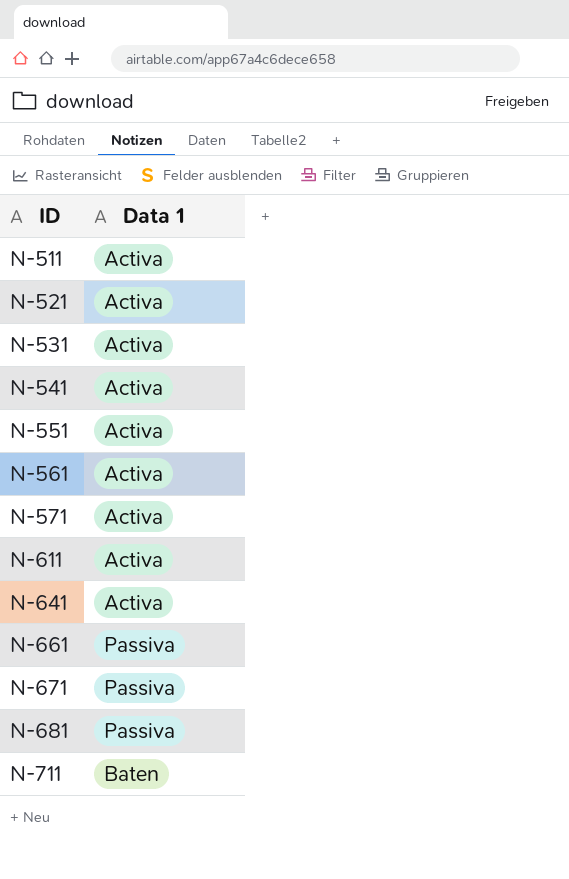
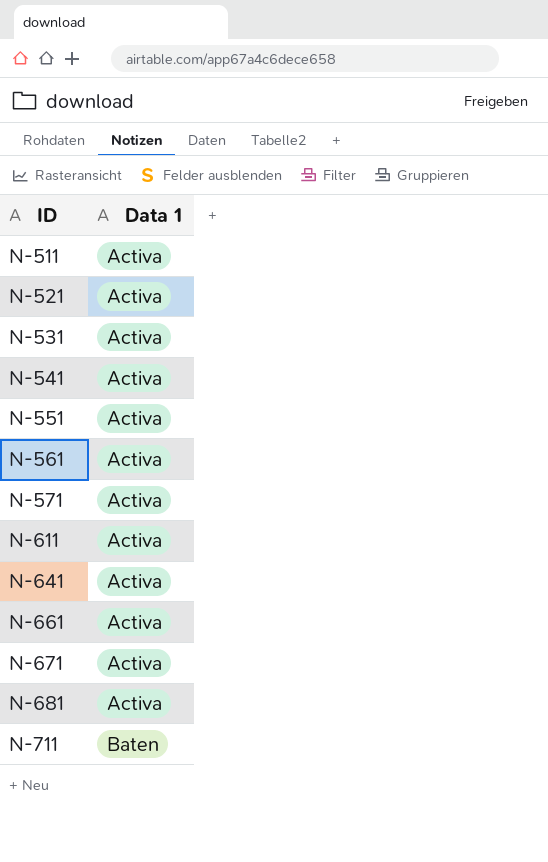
N-661 | Data 1: Passiva -> Activa
N-671 | Data 1: Passiva -> Activa
N-681 | Data 1: Passiva -> Activa

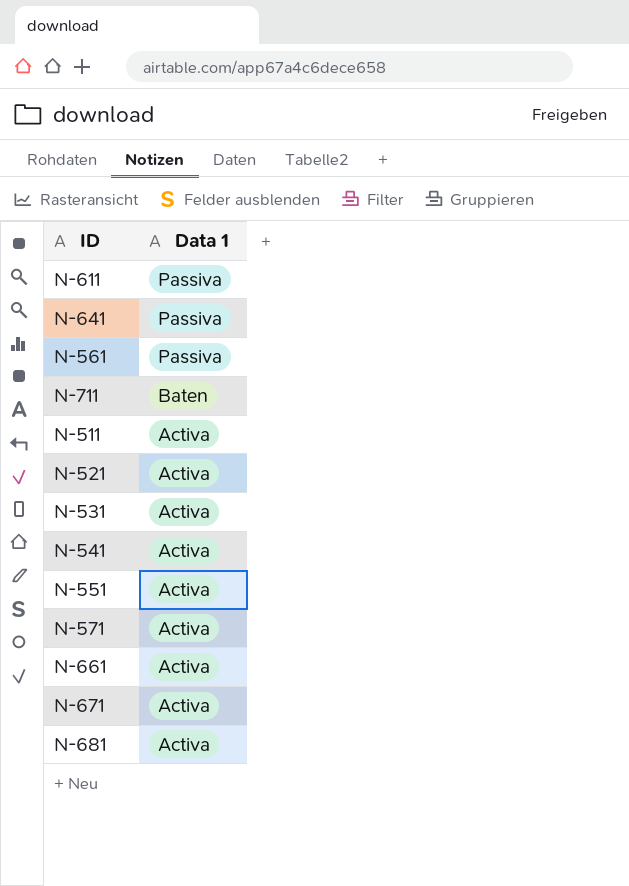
row order: ID ascending -> Data 1 descending
N-611 | Data 1: Activa -> Passiva
N-641 | Data 1: Activa -> Passiva
N-561 | Data 1: Activa -> Passiva

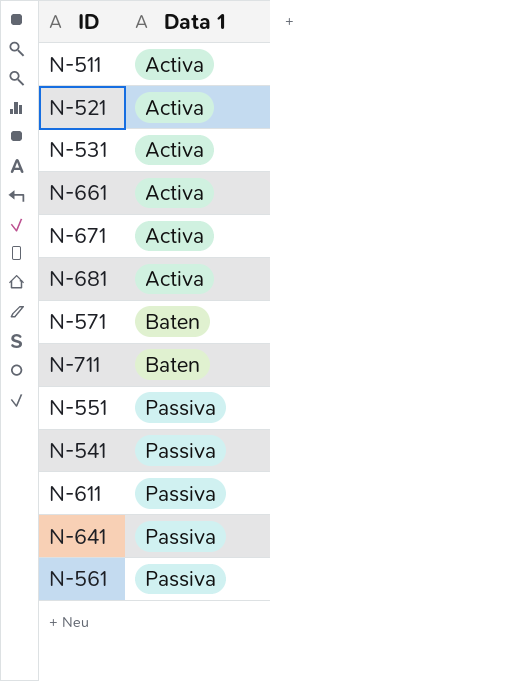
row order: Data 1 descending -> Data 1 ascending
N-571 | Data 1: Activa -> Baten
N-551 | Data 1: Activa -> Passiva
N-541 | Data 1: Activa -> Passiva

